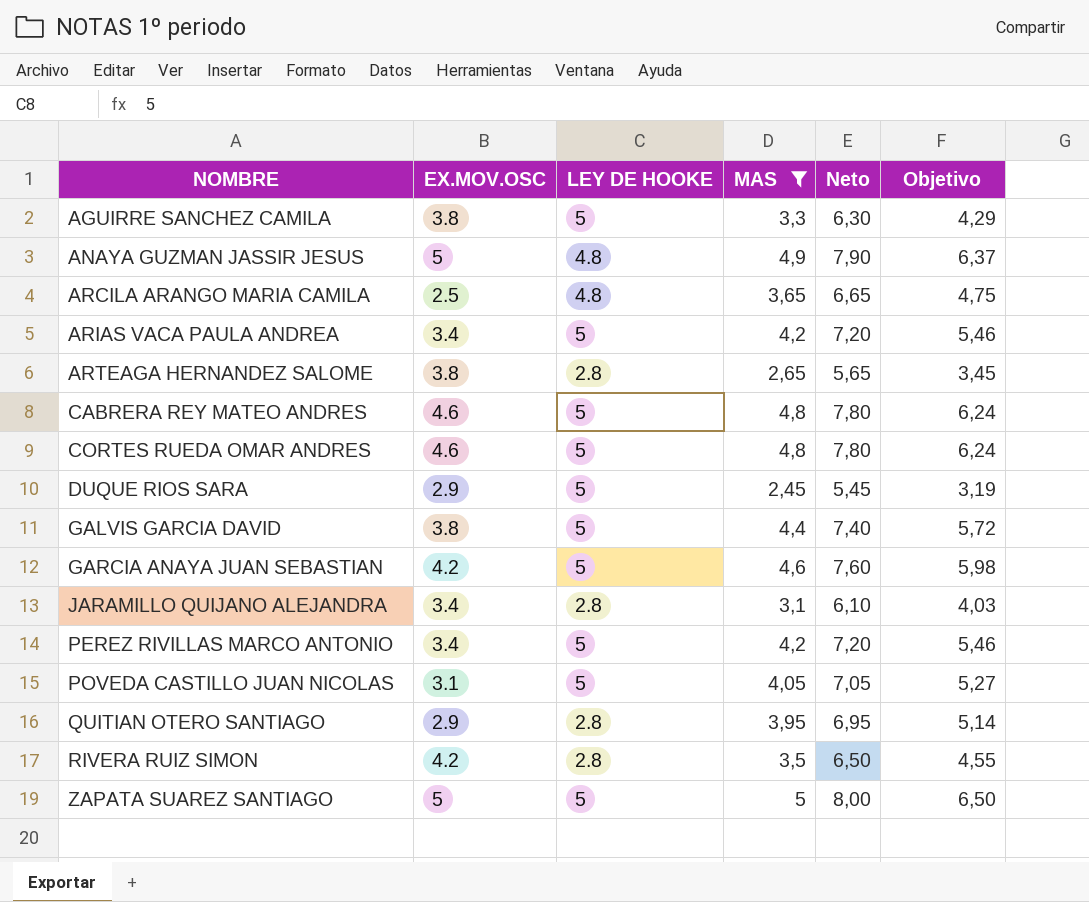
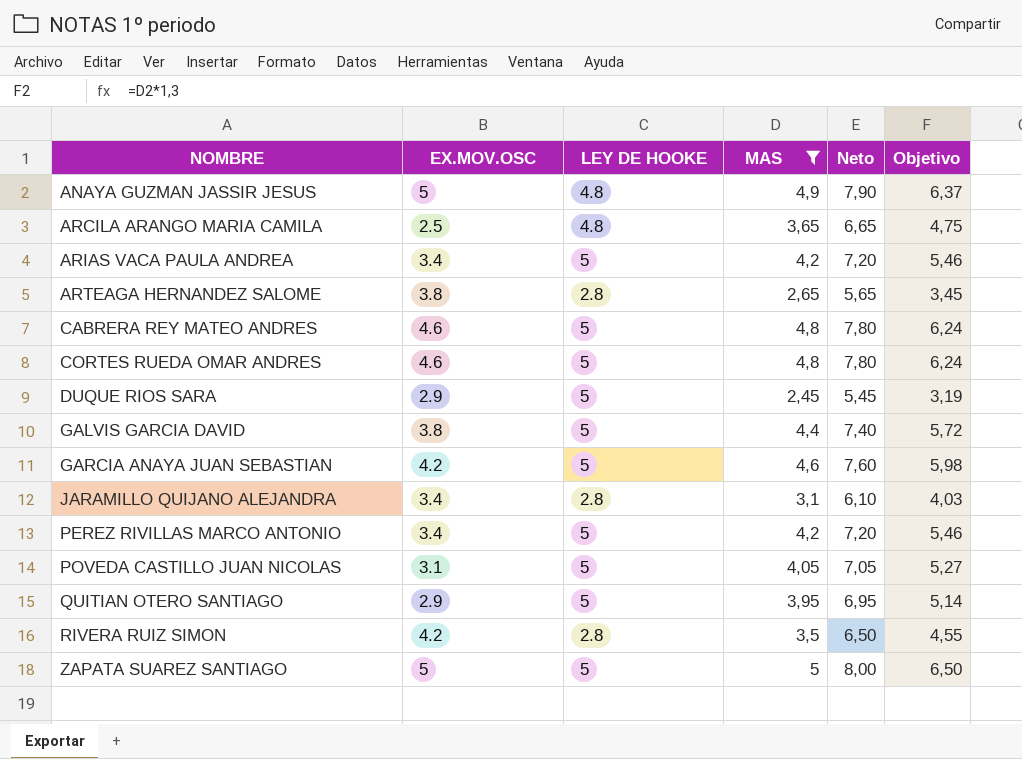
row AGUIRRE SANCHEZ CAMILA: 3.8 | 5 | 3,3 | 6,30 | 4,29 -> none
QUITIAN OTERO SANTIAGO | LEY DE HOOKE: 2.8 -> 5

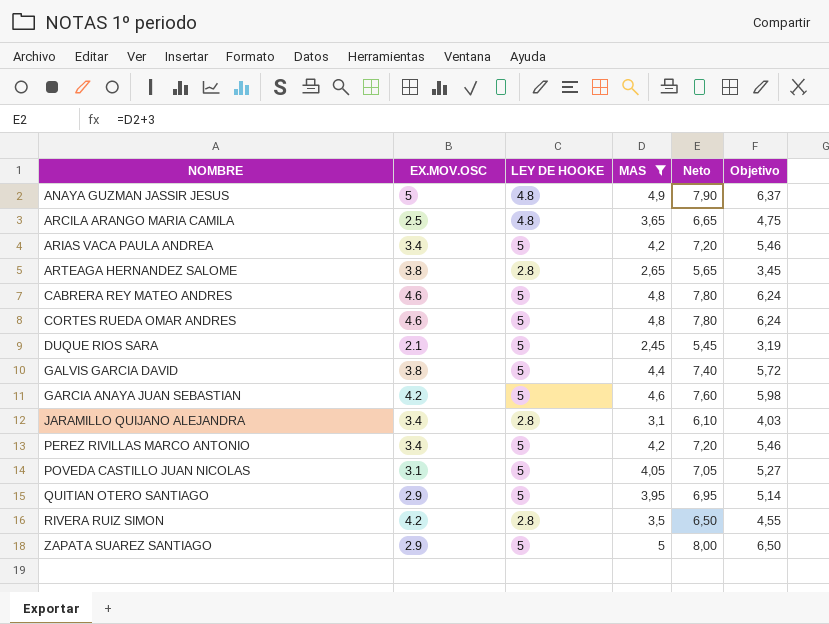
DUQUE RIOS SARA | EX.MOV.OSC: 2.9 -> 2.1
ZAPATA SUAREZ SANTIAGO | EX.MOV.OSC: 5 -> 2.9

